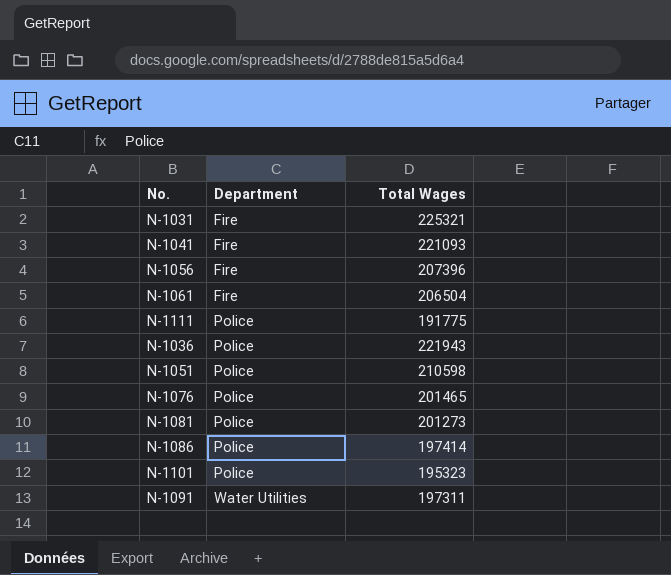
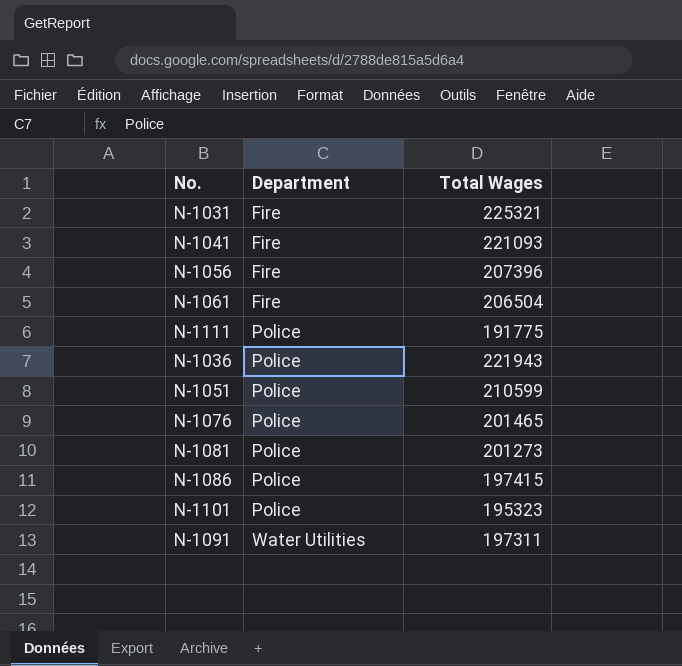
N-1051 | Total Wages: 210598 -> 210599
N-1086 | Total Wages: 197414 -> 197415

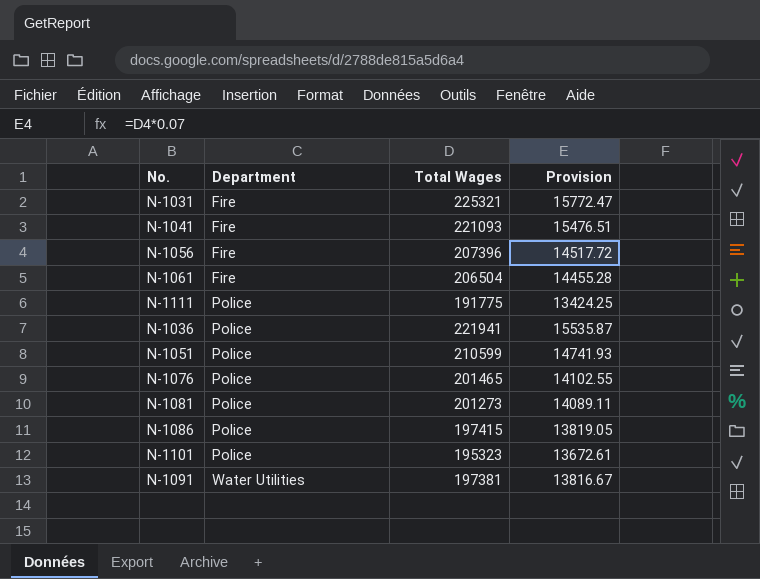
column Provision | formula: none -> [Total Wages] * 0.07
N-1036 | Total Wages: 221943 -> 221941
N-1091 | Total Wages: 197311 -> 197381

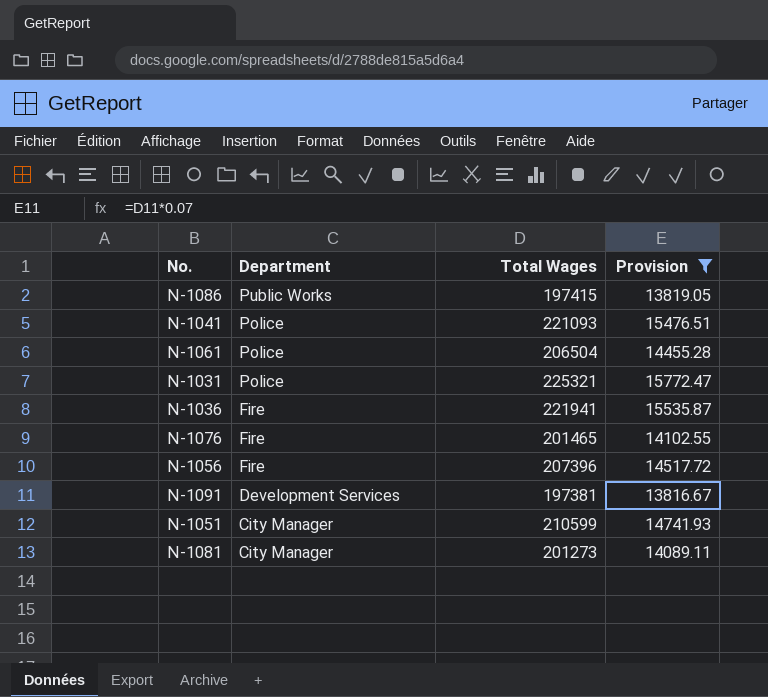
filter: none -> Provision >= 13816.67
row order: Department ascending -> Department descending
N-1086 | Department: Police -> Public Works
N-1041 | Department: Fire -> Police
N-1061 | Department: Fire -> Police
N-1031 | Department: Fire -> Police
N-1036 | Department: Police -> Fire
N-1076 | Department: Police -> Fire
N-1091 | Department: Water Utilities -> Development Services
N-1051 | Department: Police -> City Manager
N-1081 | Department: Police -> City Manager

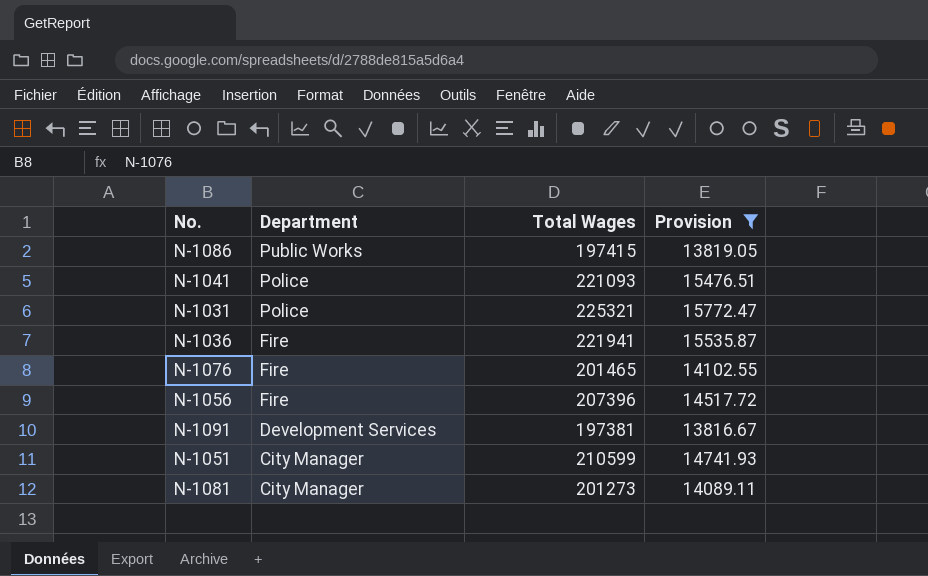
row N-1061: Police | 206504 | 14455.28 -> none

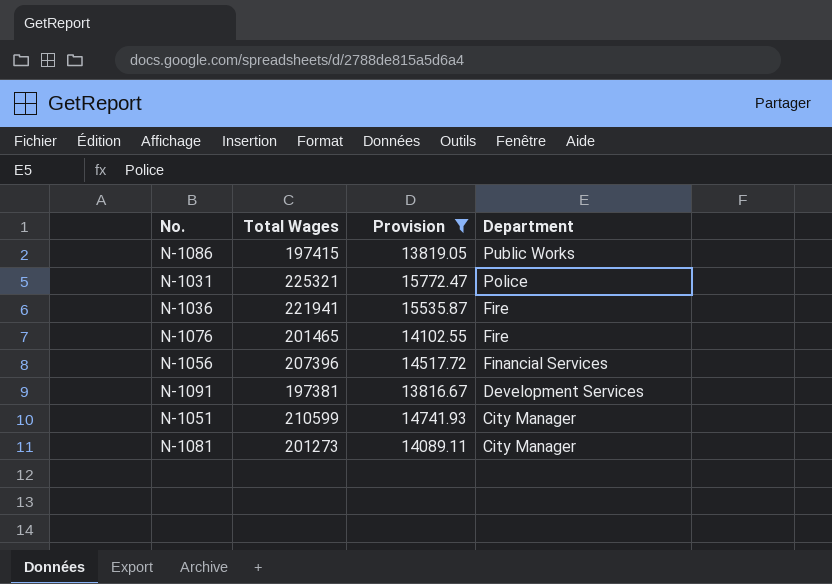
column Department | position: 2 -> 4
row N-1041: Police | 221093 | 15476.51 -> none
N-1056 | Department: Fire -> Financial Services

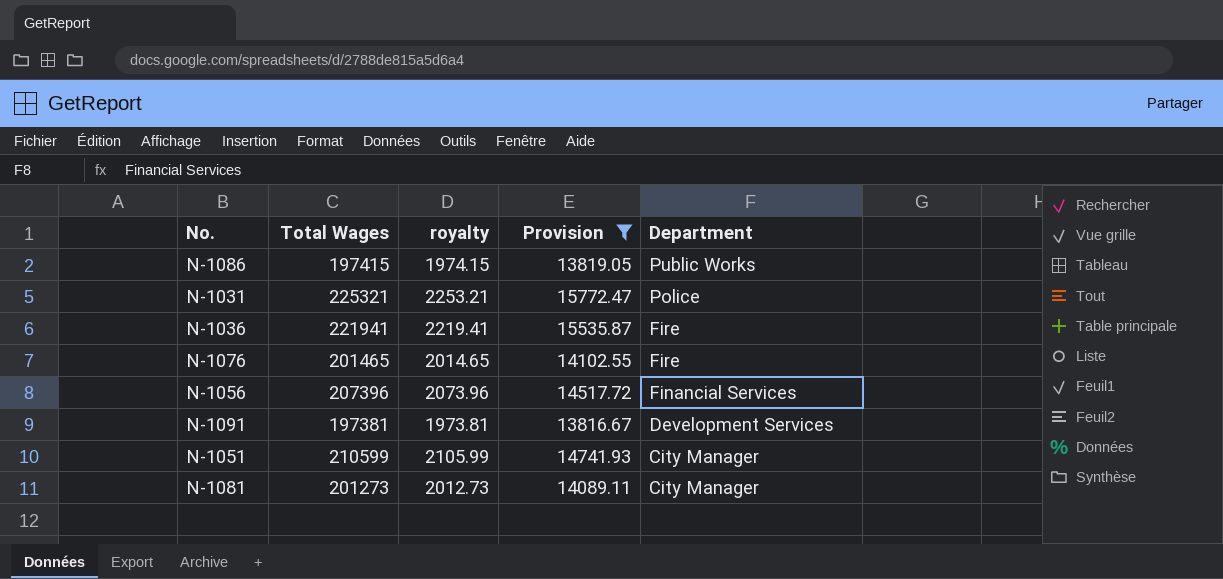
column royalty | formula: none -> [Total Wages] * 0.01

